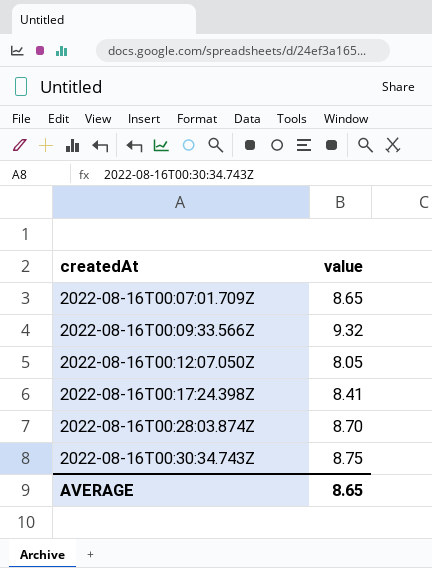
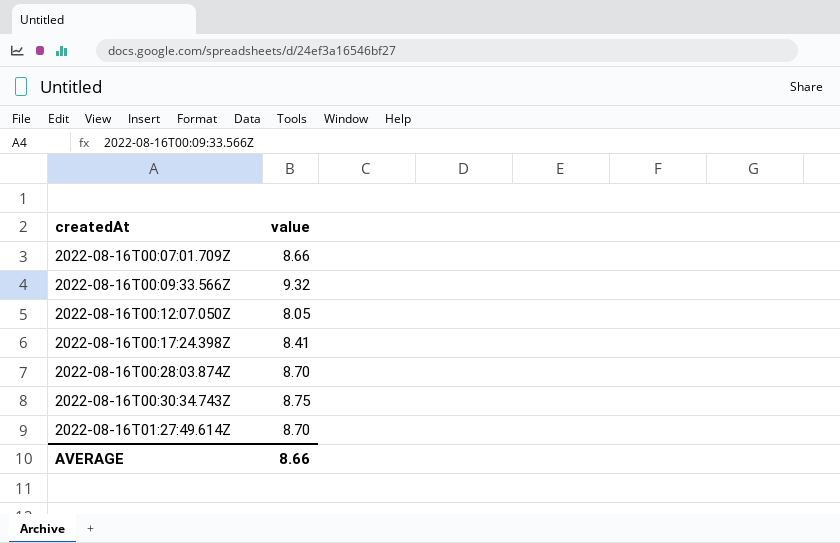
2022-08-16T00:07:01.709Z | value: 8.65 -> 8.66
row 2022-08-16T01:27:49.614Z: none -> 8.70
AVERAGE | value: 8.65 -> 8.66

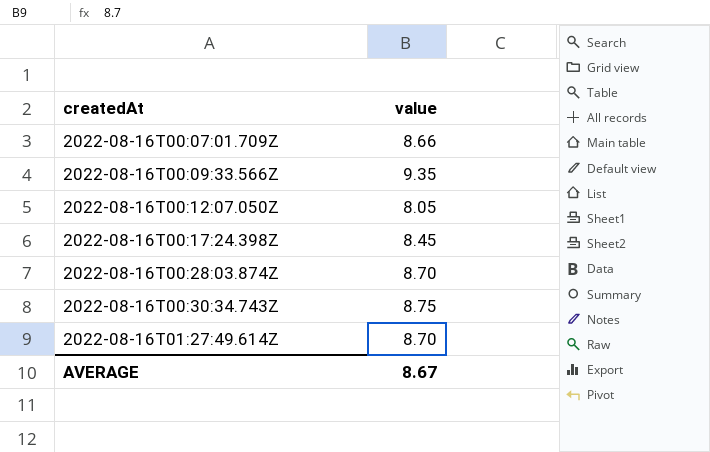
2022-08-16T00:09:33.566Z | value: 9.32 -> 9.35
2022-08-16T00:17:24.398Z | value: 8.41 -> 8.45
AVERAGE | value: 8.66 -> 8.67

